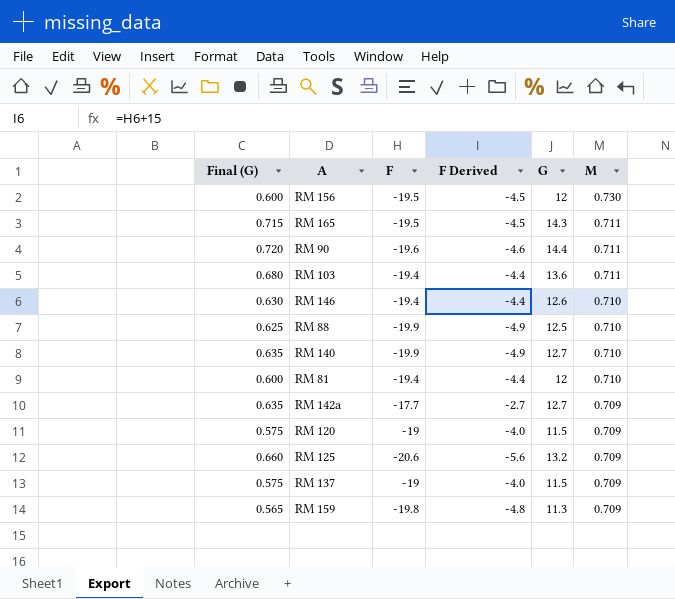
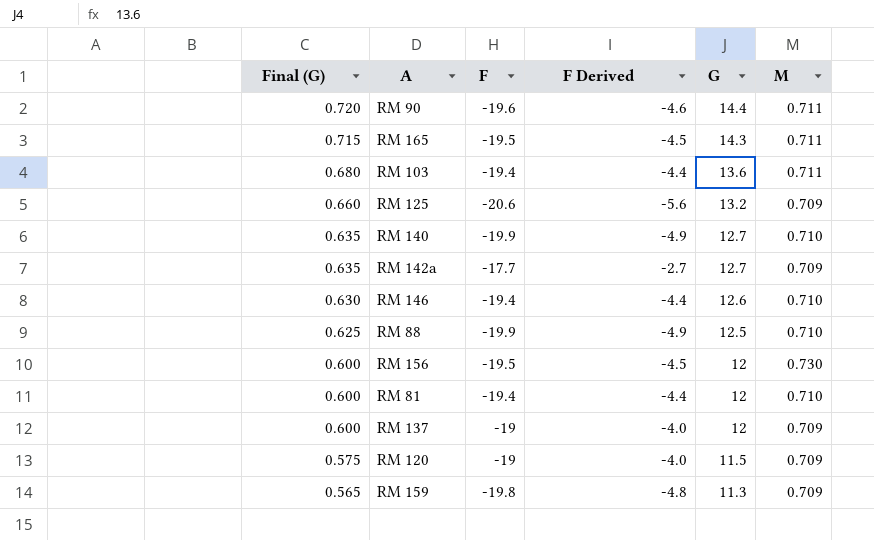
row order: M descending -> Final (G) descending
RM 137 | Final (G): 0.575 -> 0.600
RM 137 | G: 11.5 -> 12

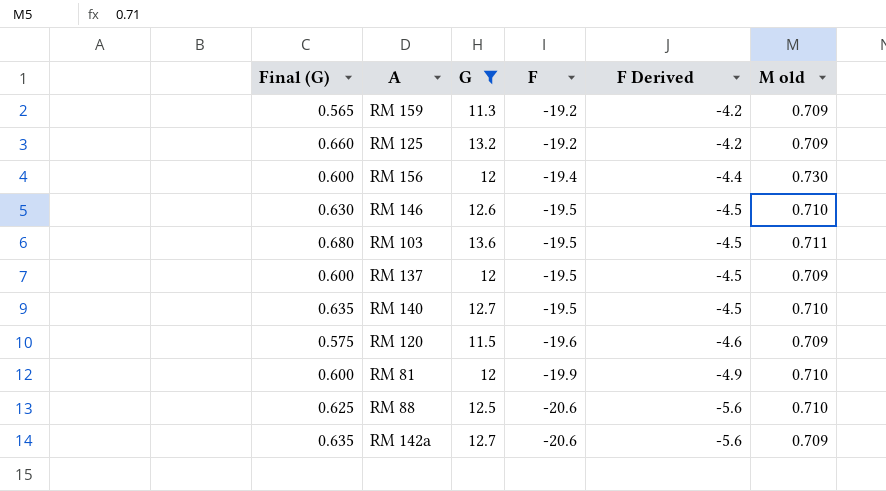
filter: none -> G <= 13.6
row order: Final (G) descending -> F descending
column G | position: 5 -> 3
column name: M -> M old
RM 159 | F: -19.8 -> -19.2
RM 159 | F Derived: -4.8 -> -4.2
RM 125 | F: -20.6 -> -19.2
RM 125 | F Derived: -5.6 -> -4.2
RM 156 | F: -19.5 -> -19.4
RM 156 | F Derived: -4.5 -> -4.4
RM 146 | F: -19.4 -> -19.5
RM 146 | F Derived: -4.4 -> -4.5
RM 103 | F: -19.4 -> -19.5
RM 103 | F Derived: -4.4 -> -4.5
RM 137 | F: -19 -> -19.5
RM 137 | F Derived: -4.0 -> -4.5
RM 140 | F: -19.9 -> -19.5
RM 140 | F Derived: -4.9 -> -4.5
RM 120 | F: -19 -> -19.6
RM 120 | F Derived: -4.0 -> -4.6
RM 81 | F: -19.4 -> -19.9
RM 81 | F Derived: -4.4 -> -4.9
RM 88 | F: -19.9 -> -20.6
RM 88 | F Derived: -4.9 -> -5.6
RM 142a | F: -17.7 -> -20.6
RM 142a | F Derived: -2.7 -> -5.6

